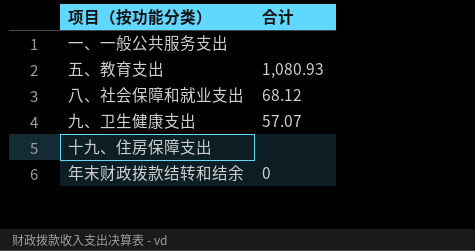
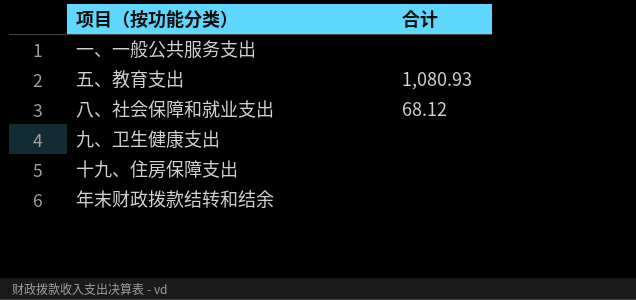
九、卫生健康支出 | 合计: 57.07 -> none
年末财政拨款结转和结余 | 合计: 0 -> none

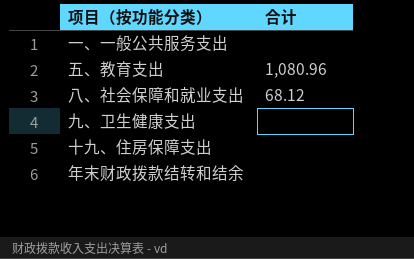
五、教育支出 | 合计: 1,080.93 -> 1,080.96

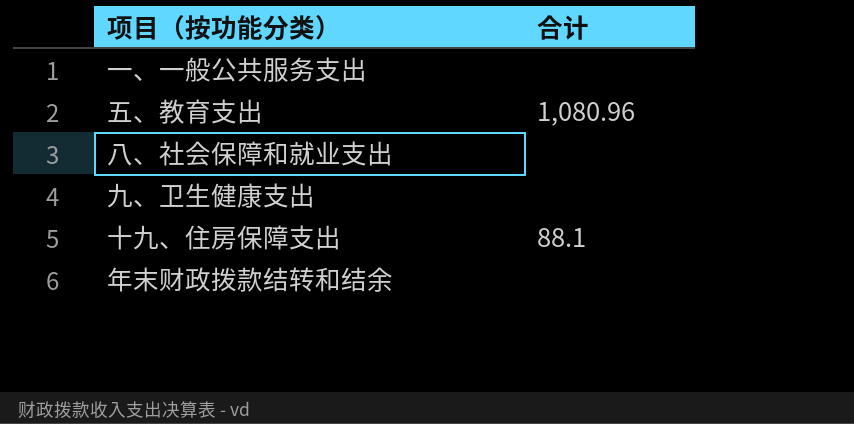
八、社会保障和就业支出 | 合计: 68.12 -> none
十九、住房保障支出 | 合计: none -> 88.1

